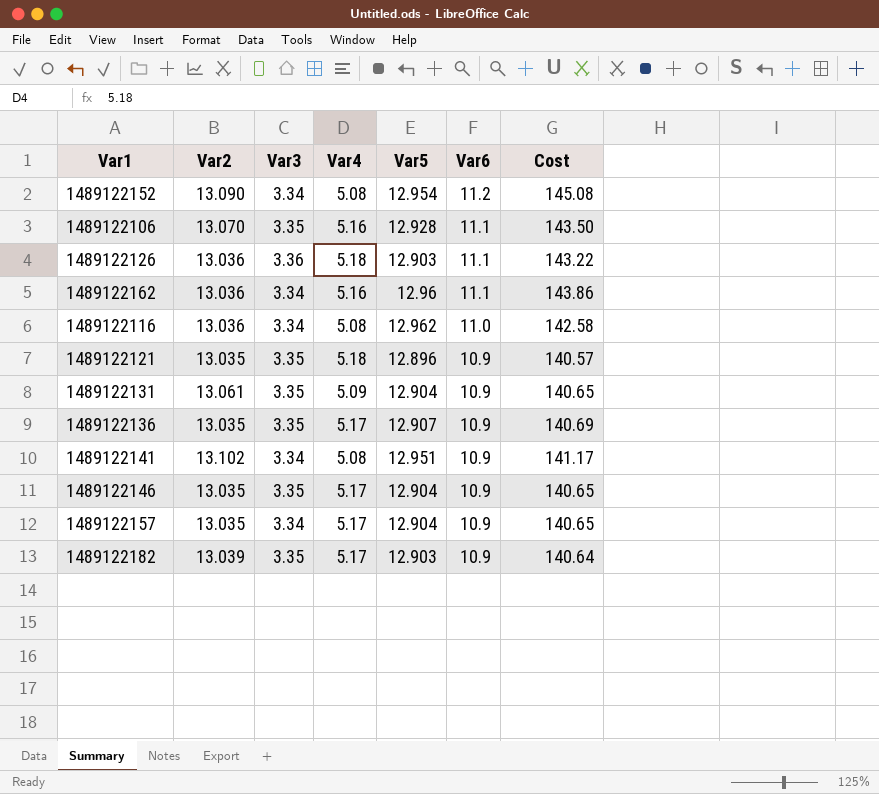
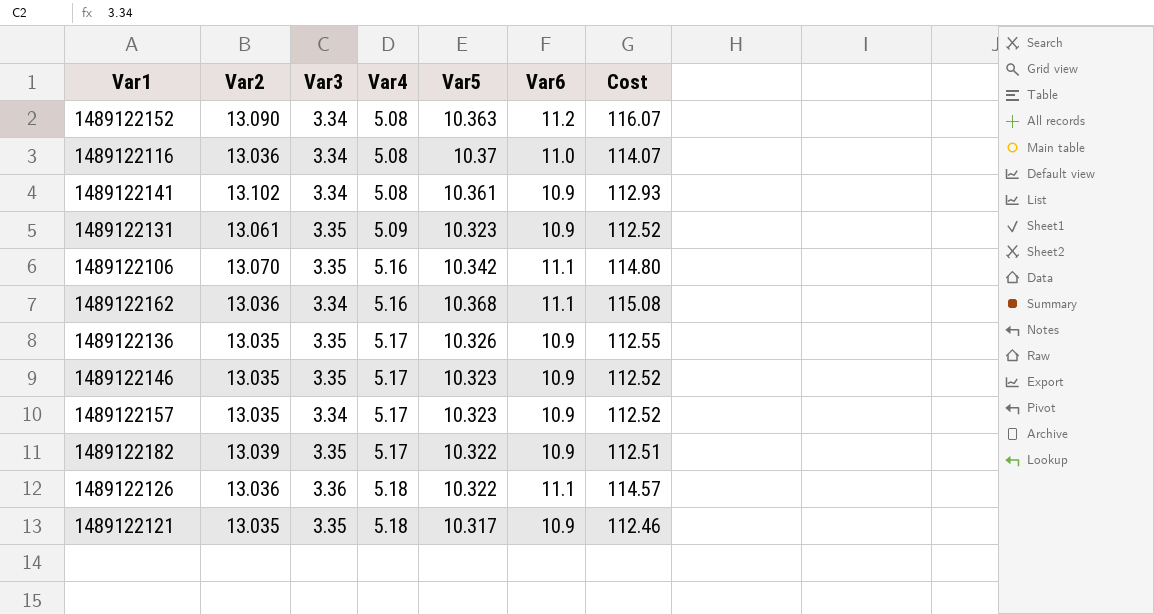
row order: Var6 descending -> Var4 ascending
1489122152 | Var5: 12.954 -> 10.363
1489122152 | Cost: 145.08 -> 116.07
1489122116 | Var5: 12.962 -> 10.37
1489122116 | Cost: 142.58 -> 114.07
1489122141 | Var5: 12.951 -> 10.361
1489122141 | Cost: 141.17 -> 112.93
1489122131 | Var5: 12.904 -> 10.323
1489122131 | Cost: 140.65 -> 112.52
1489122106 | Var5: 12.928 -> 10.342
1489122106 | Cost: 143.50 -> 114.80
1489122162 | Var5: 12.96 -> 10.368
1489122162 | Cost: 143.86 -> 115.08
1489122136 | Var5: 12.907 -> 10.326
1489122136 | Cost: 140.69 -> 112.55
1489122146 | Var5: 12.904 -> 10.323
1489122146 | Cost: 140.65 -> 112.52
1489122157 | Var5: 12.904 -> 10.323
1489122157 | Cost: 140.65 -> 112.52
1489122182 | Var5: 12.903 -> 10.322
1489122182 | Cost: 140.64 -> 112.51
1489122126 | Var5: 12.903 -> 10.322
1489122126 | Cost: 143.22 -> 114.57
1489122121 | Var5: 12.896 -> 10.317
1489122121 | Cost: 140.57 -> 112.46

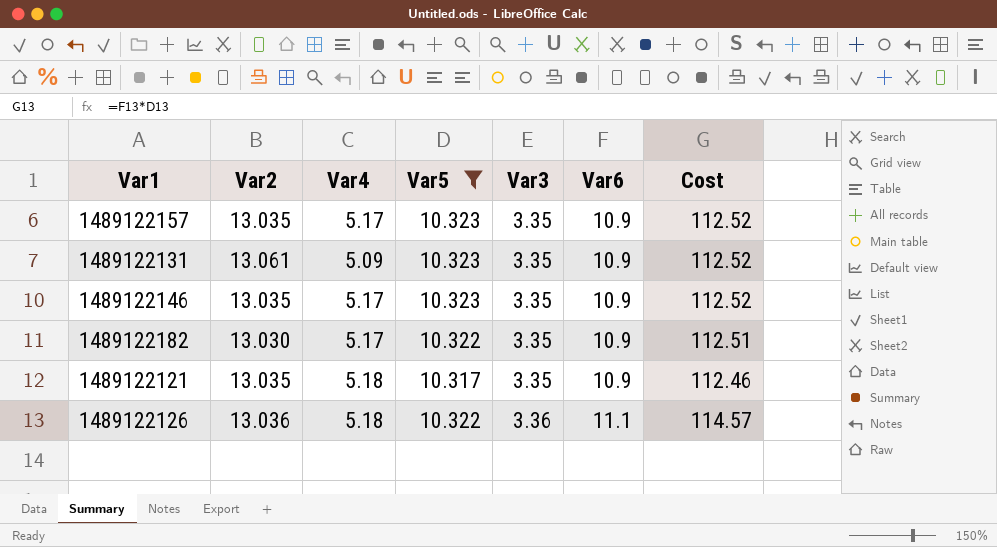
filter: none -> Var5 <= 10.323
row order: Var4 ascending -> Var3 ascending
column Var3 | position: 3 -> 5
1489122157 | Var3: 3.34 -> 3.35
1489122182 | Var2: 13.039 -> 13.030

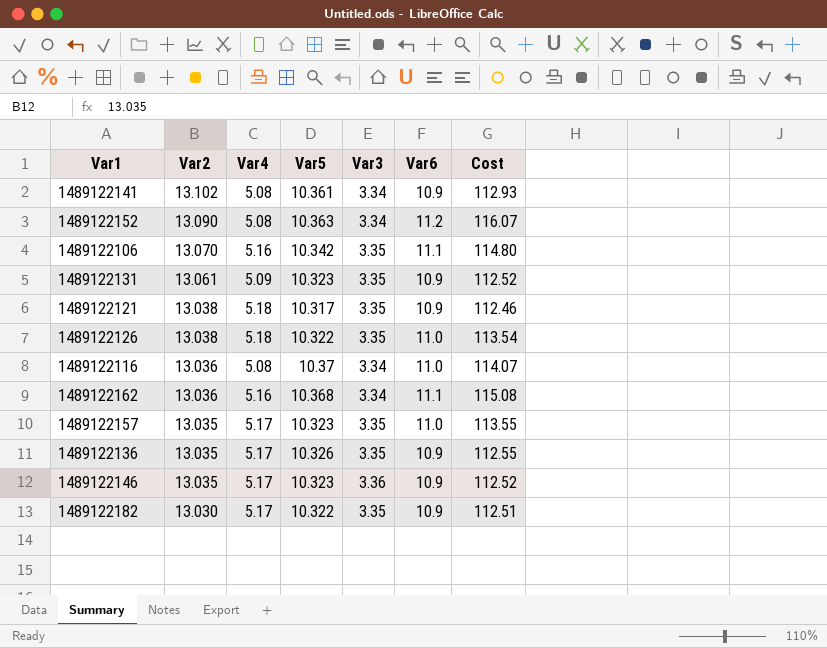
filter: Var5 <= 10.323 -> none
row order: Var3 ascending -> Var2 descending
1489122121 | Var2: 13.035 -> 13.038
1489122126 | Var2: 13.036 -> 13.038
1489122126 | Var3: 3.36 -> 3.35
1489122126 | Var6: 11.1 -> 11.0
1489122126 | Cost: 114.57 -> 113.54
1489122157 | Var6: 10.9 -> 11.0
1489122157 | Cost: 112.52 -> 113.55
1489122146 | Var3: 3.35 -> 3.36

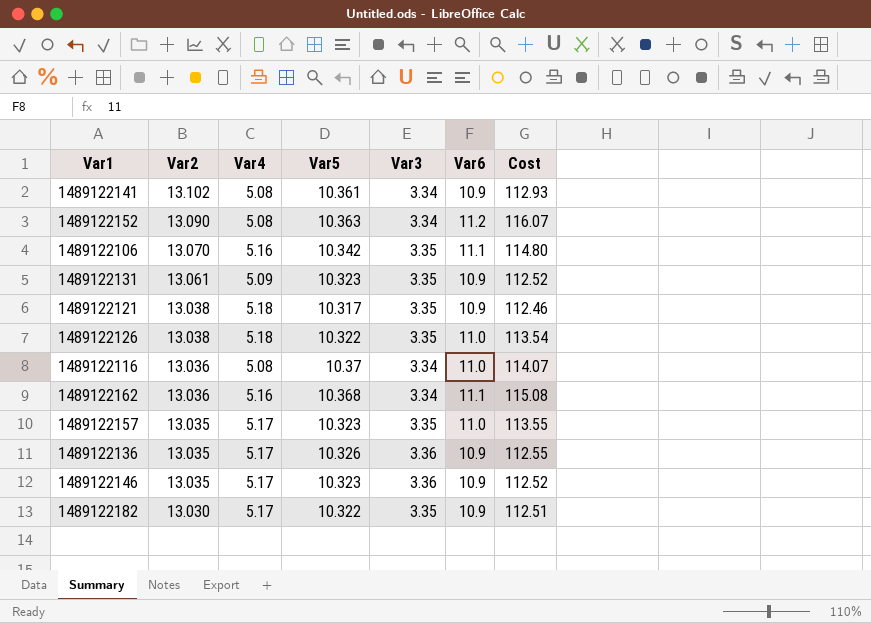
1489122136 | Var3: 3.35 -> 3.36

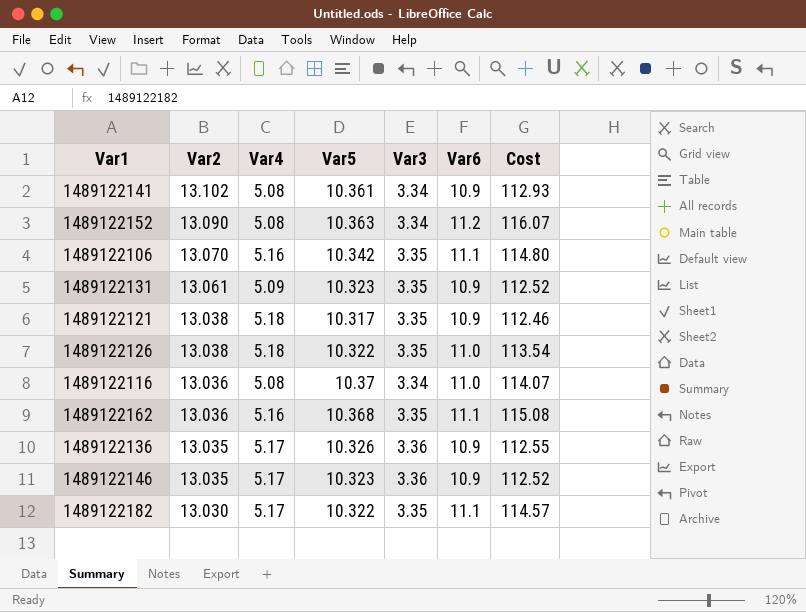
row 1489122157: 13.035 | 5.17 | 10.323 | 3.35 | 11.0 | 113.55 -> none
1489122162 | Var3: 3.34 -> 3.35
1489122182 | Var6: 10.9 -> 11.1
1489122182 | Cost: 112.51 -> 114.57

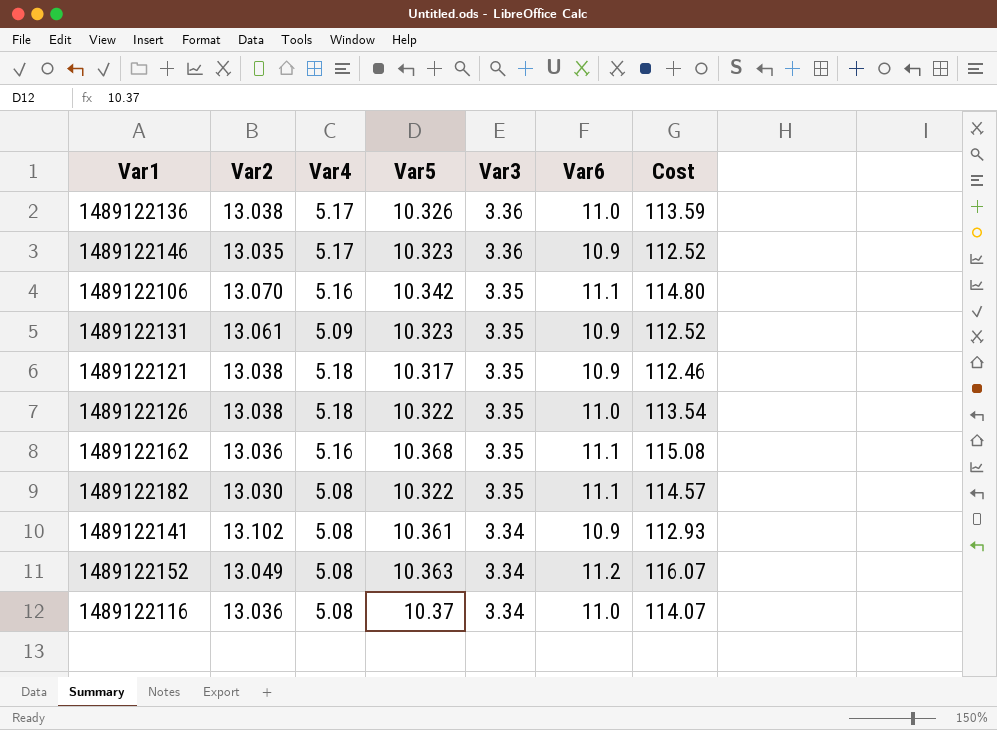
row order: Var2 descending -> Var3 descending
1489122136 | Var2: 13.035 -> 13.038
1489122136 | Var6: 10.9 -> 11.0
1489122136 | Cost: 112.55 -> 113.59
1489122182 | Var4: 5.17 -> 5.08
1489122152 | Var2: 13.090 -> 13.049

